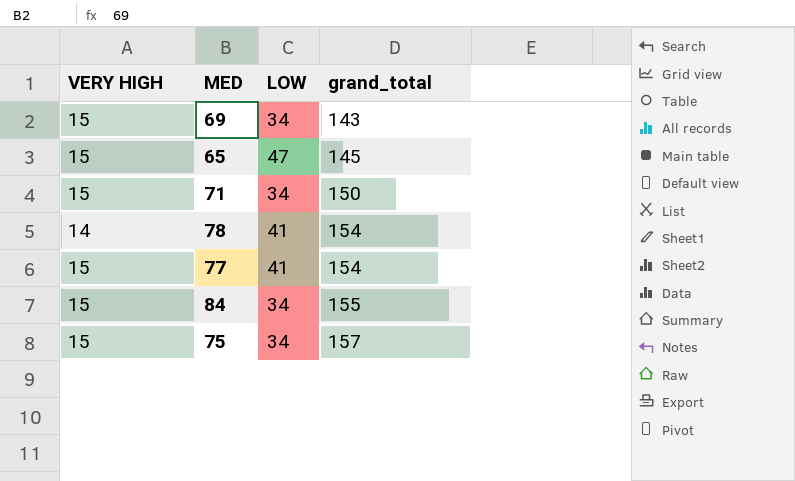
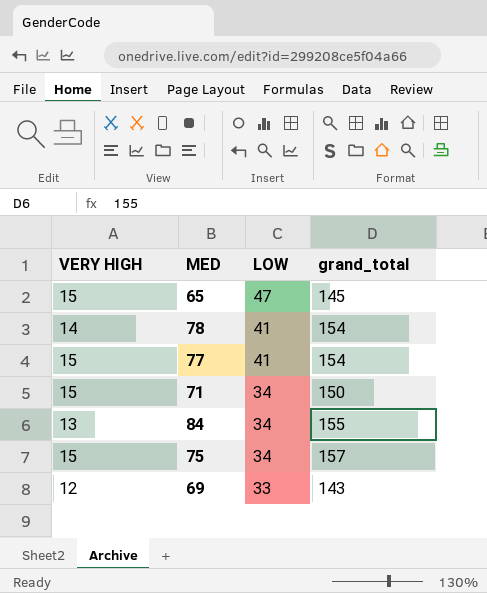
row order: grand_total ascending -> LOW descending
84 | VERY HIGH: 15 -> 13
69 | VERY HIGH: 15 -> 12
69 | LOW: 34 -> 33

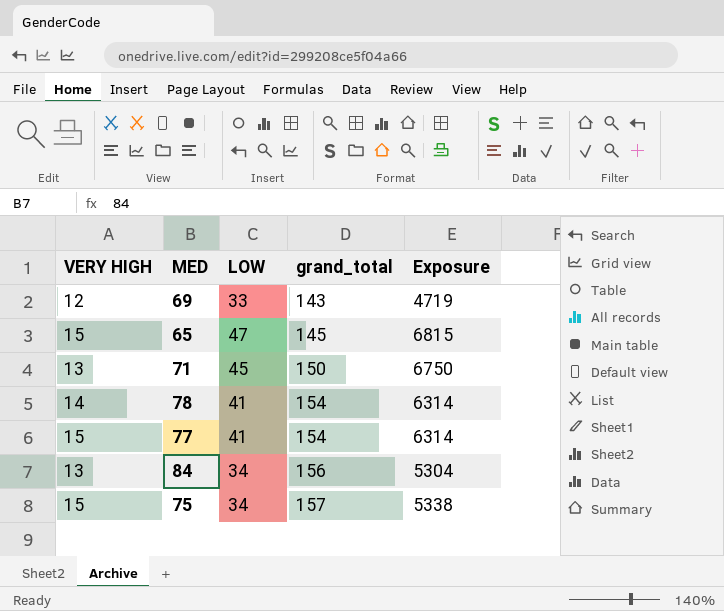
row order: LOW descending -> grand_total ascending
column Exposure | formula: none -> [LOW] * [grand_total]
71 | VERY HIGH: 15 -> 13
71 | LOW: 34 -> 45
84 | grand_total: 155 -> 156

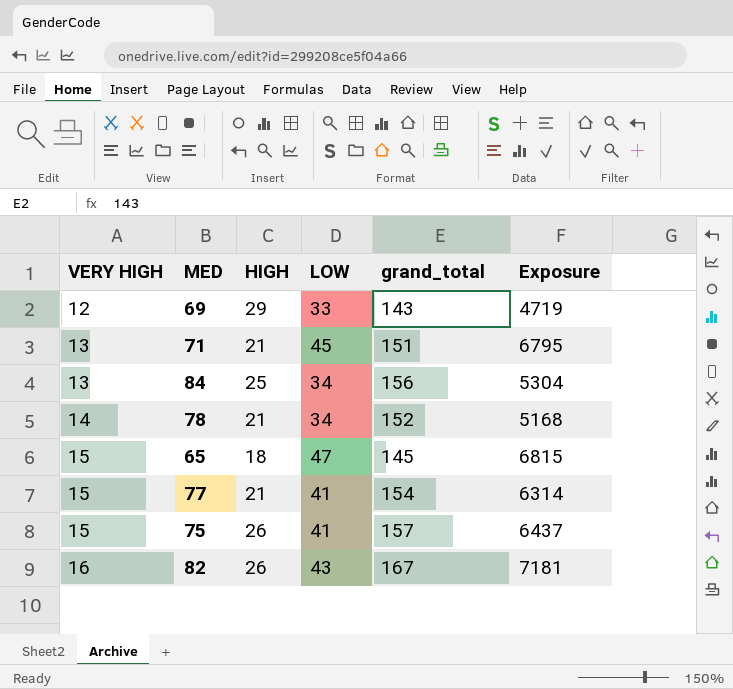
row order: grand_total ascending -> VERY HIGH ascending
column HIGH | position: none -> 3
71 | grand_total: 150 -> 151
71 | Exposure: 6750 -> 6795
78 | LOW: 41 -> 34
78 | grand_total: 154 -> 152
78 | Exposure: 6314 -> 5168
75 | LOW: 34 -> 41
75 | Exposure: 5338 -> 6437
row 82: none -> 16 | 26 | 43 | 167 | 7181

